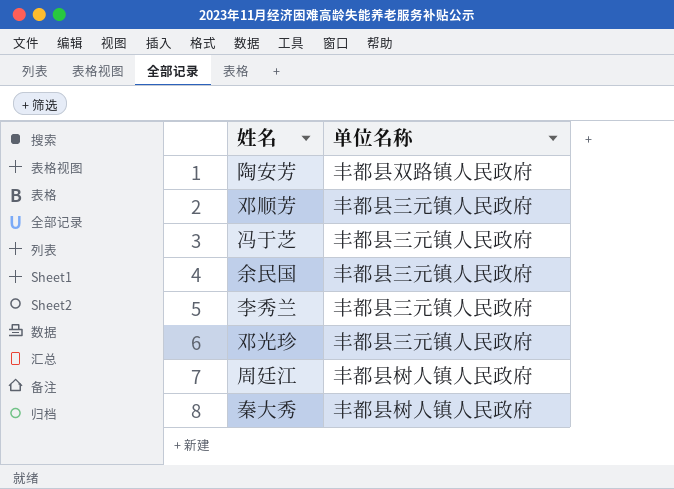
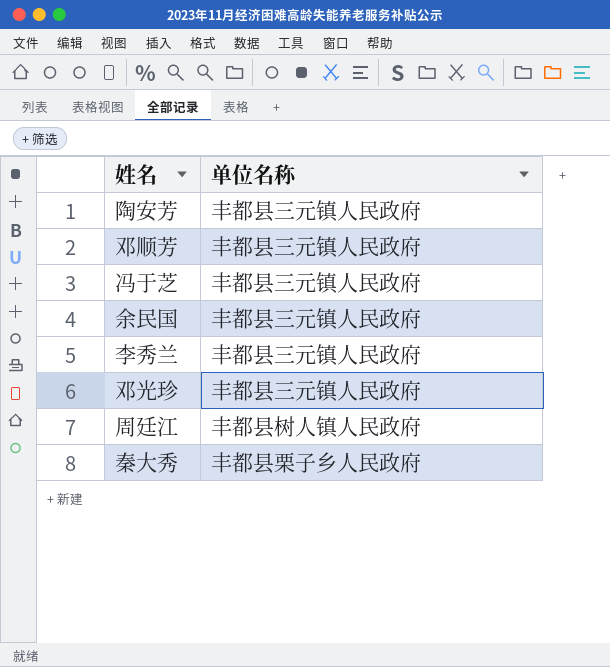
陶安芳 | 单位名称: 丰都县双路镇人民政府 -> 丰都县三元镇人民政府
秦大秀 | 单位名称: 丰都县树人镇人民政府 -> 丰都县栗子乡人民政府

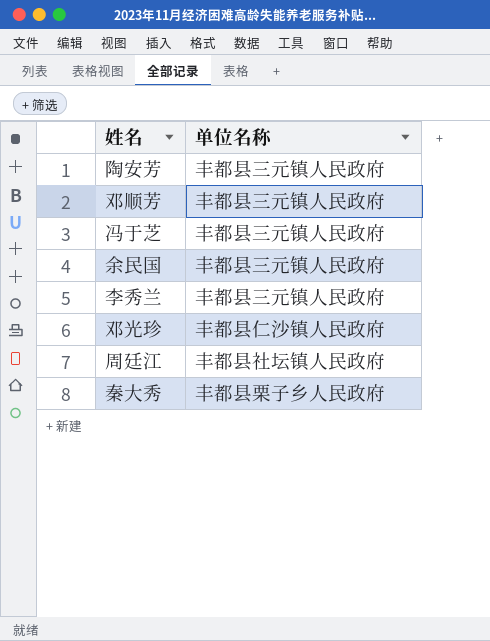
邓光珍 | 单位名称: 丰都县三元镇人民政府 -> 丰都县仁沙镇人民政府
周廷江 | 单位名称: 丰都县树人镇人民政府 -> 丰都县社坛镇人民政府

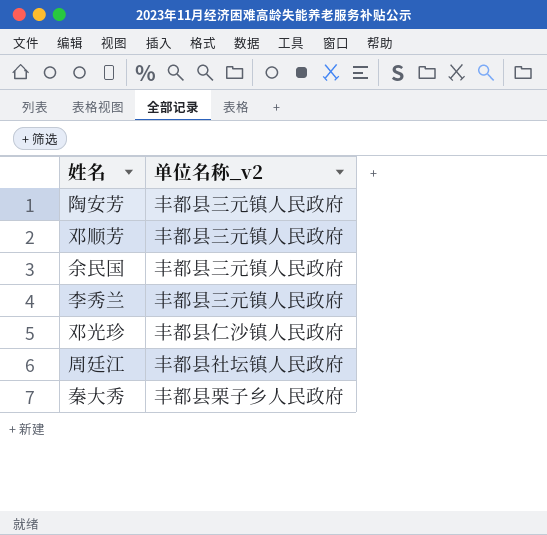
column name: 单位名称 -> 单位名称_v2
row 冯于芝: 丰都县三元镇人民政府 -> none

